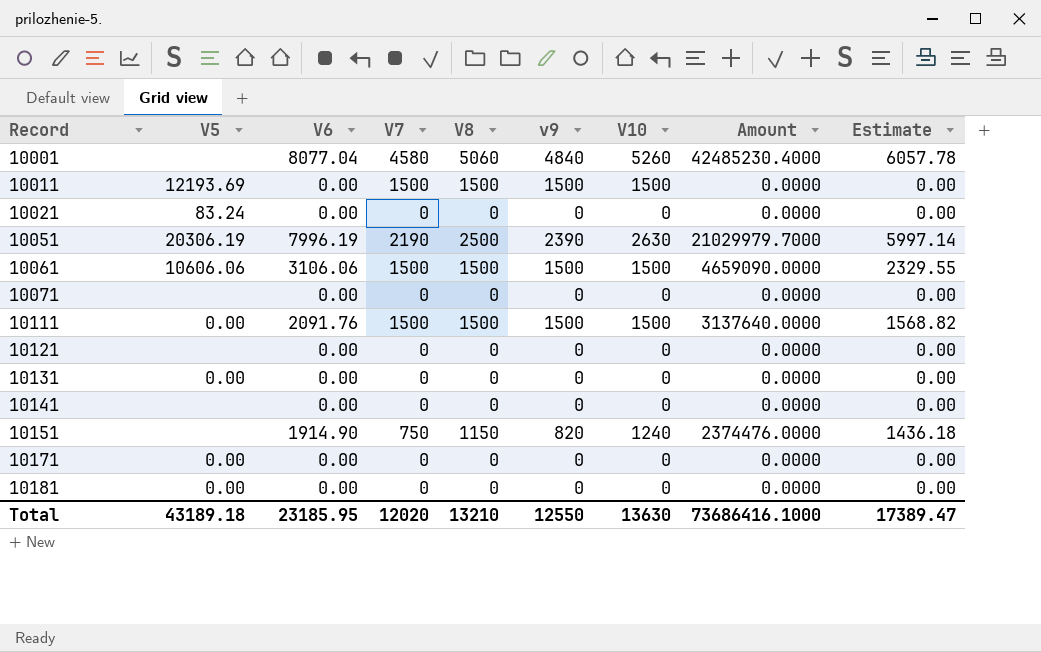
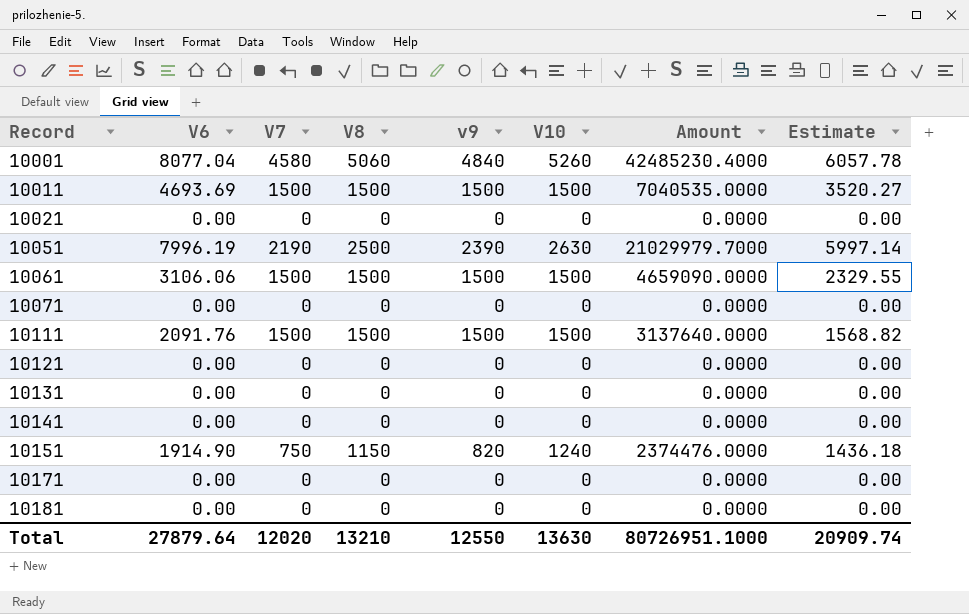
column V5 | position: 2 -> none
10011 | V6: 0.00 -> 4693.69
10011 | Amount: 0.0000 -> 7040535.0000
10011 | Estimate: 0.00 -> 3520.27
Total | V6: 23185.95 -> 27879.64
Total | Amount: 73686416.1000 -> 80726951.1000
Total | Estimate: 17389.47 -> 20909.74

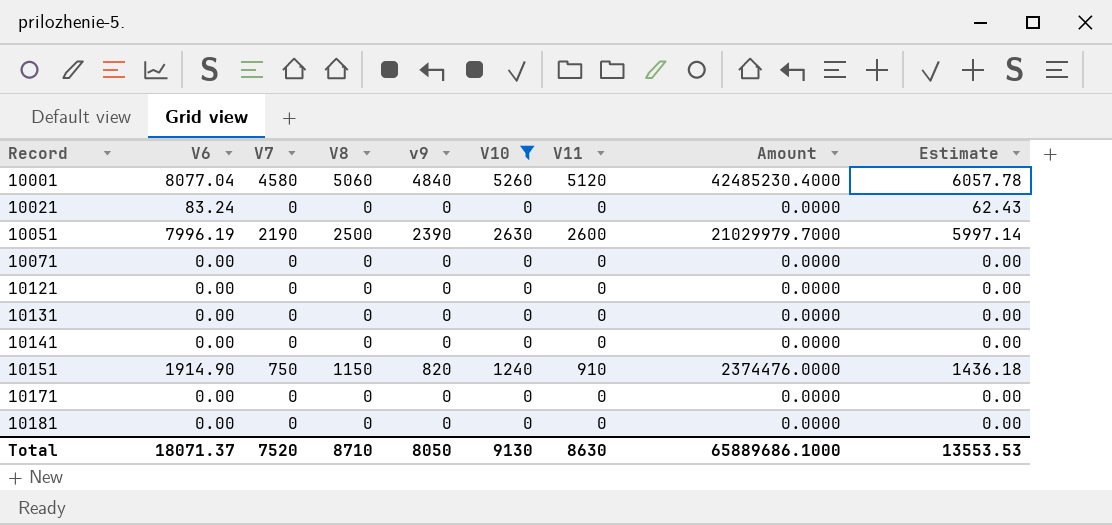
filter: none -> V10 != 1500
column V11 | position: none -> 7
10021 | V6: 0.00 -> 83.24
10021 | Estimate: 0.00 -> 62.43
Total | V6: 27879.64 -> 18071.37
Total | V7: 12020 -> 7520
Total | V8: 13210 -> 8710
Total | v9: 12550 -> 8050
Total | V10: 13630 -> 9130
Total | Amount: 80726951.1000 -> 65889686.1000
Total | Estimate: 20909.74 -> 13553.53

